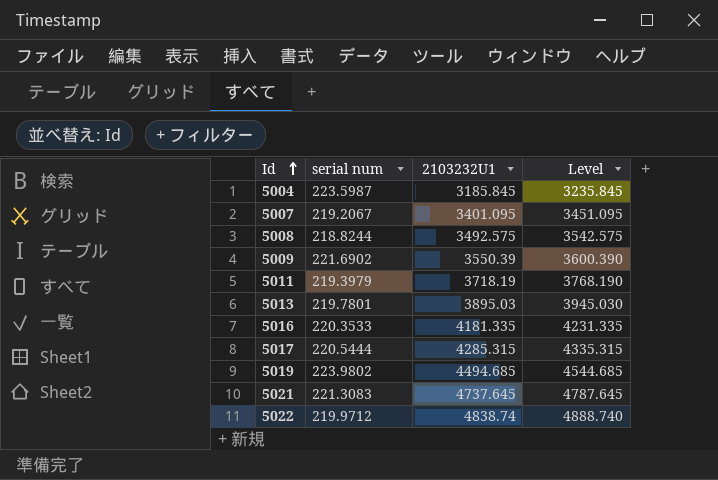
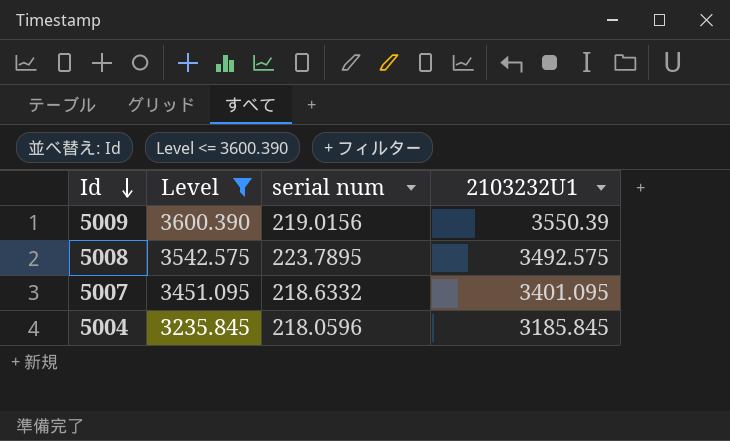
filter: none -> Level <= 3600.390
row order: Id ascending -> Id descending
column Level | position: 4 -> 2
5009 | serial num: 221.6902 -> 219.0156
5008 | serial num: 218.8244 -> 223.7895
5007 | serial num: 219.2067 -> 218.6332
5004 | serial num: 223.5987 -> 218.0596

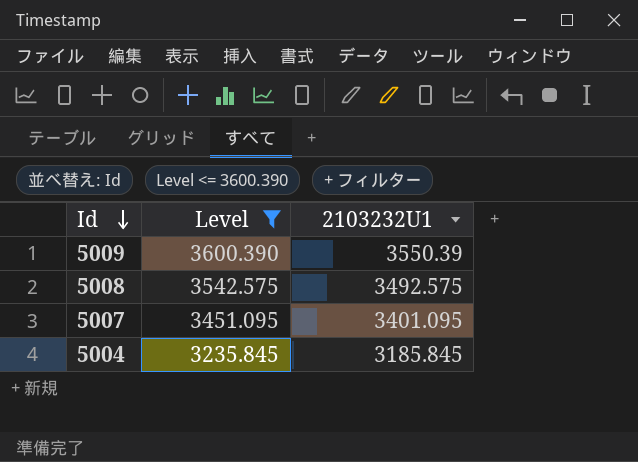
column serial num | position: 3 -> none

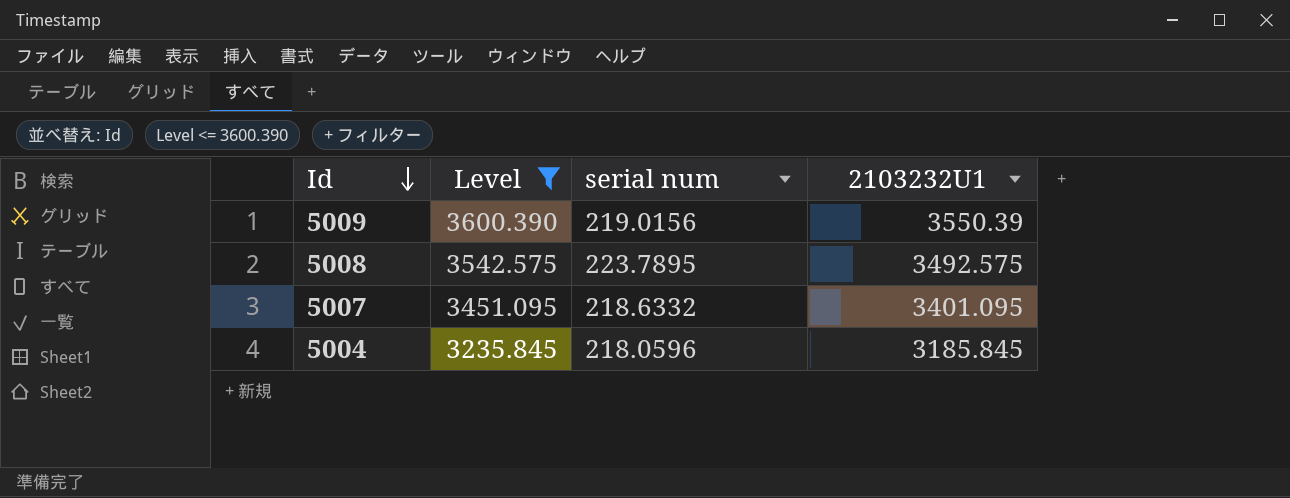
column serial num | position: none -> 3

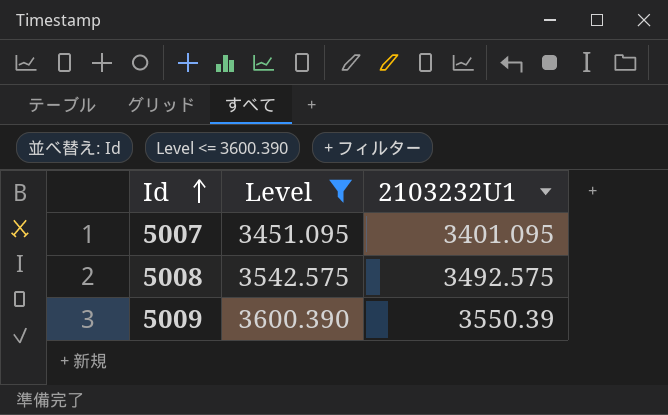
row order: Id descending -> Id ascending
column serial num | position: 3 -> none
row 5004: 3235.845 | 218.0596 | 3185.845 -> none

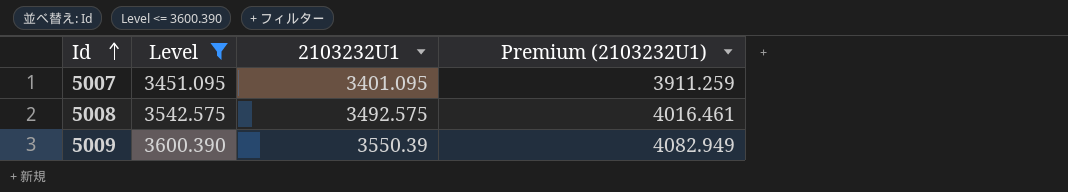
column Premium (2103232U1) | formula: none -> [2103232U1] * 1.15

